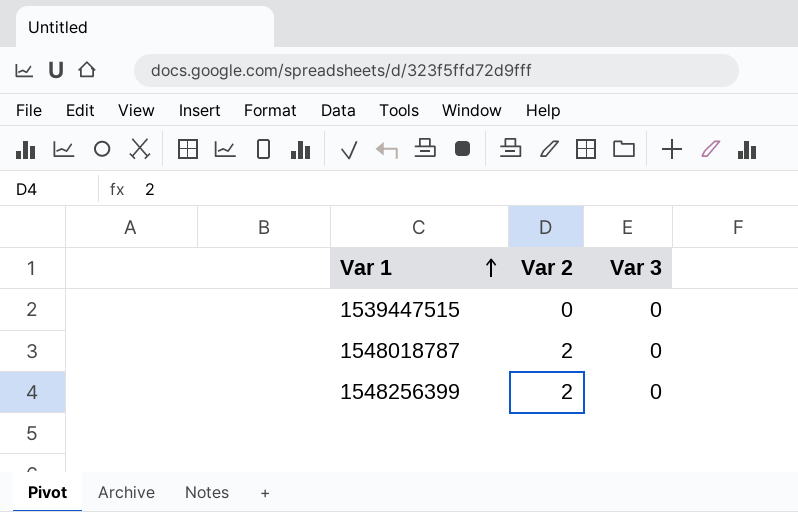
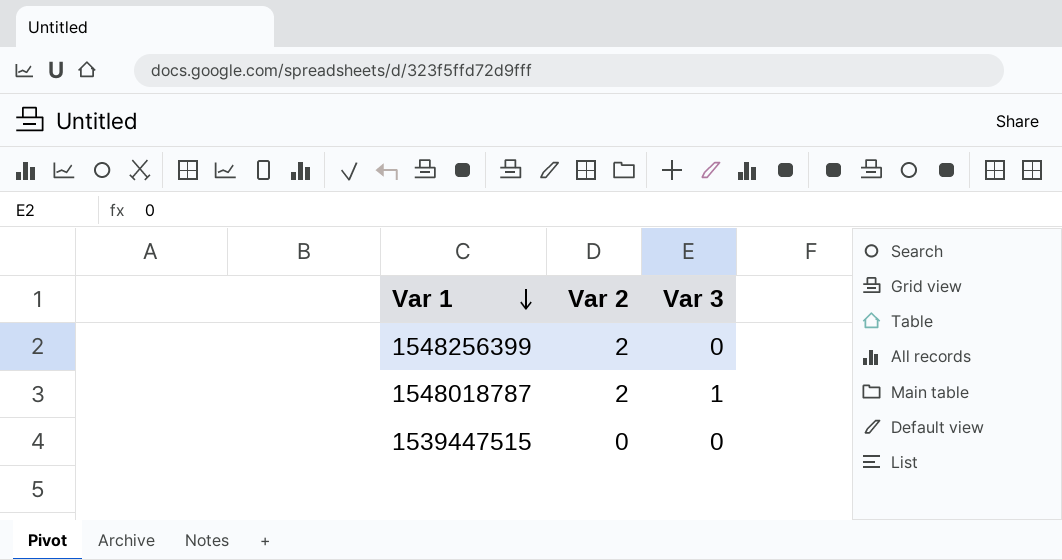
row order: Var 1 ascending -> Var 1 descending
1548018787 | Var 3: 0 -> 1

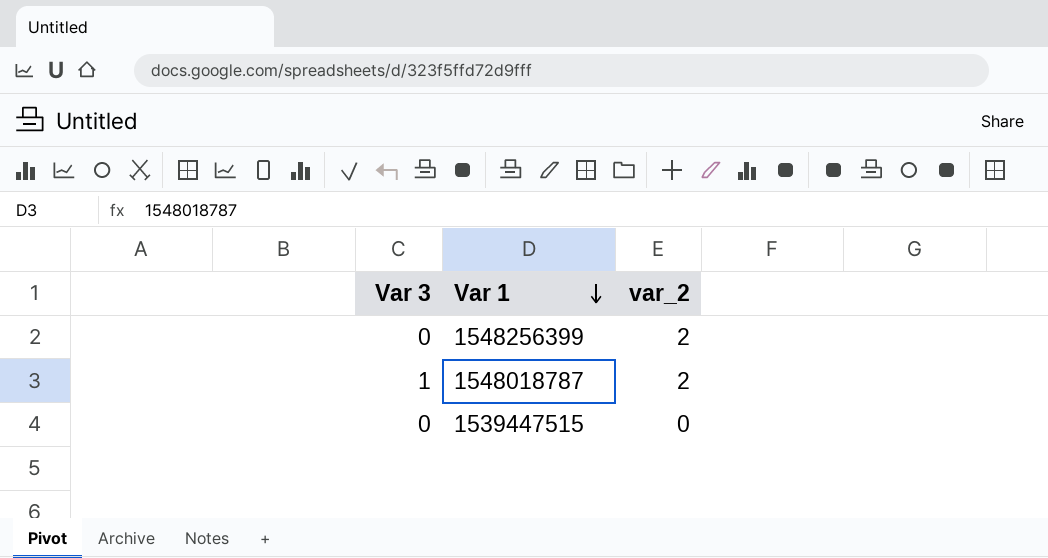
column Var 3 | position: 3 -> 1
column name: Var 2 -> var_2

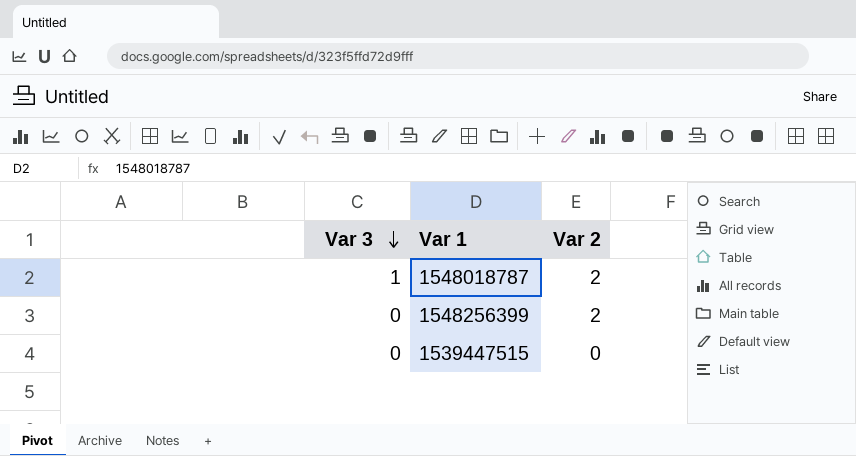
row order: Var 1 descending -> Var 3 descending
column name: var_2 -> Var 2

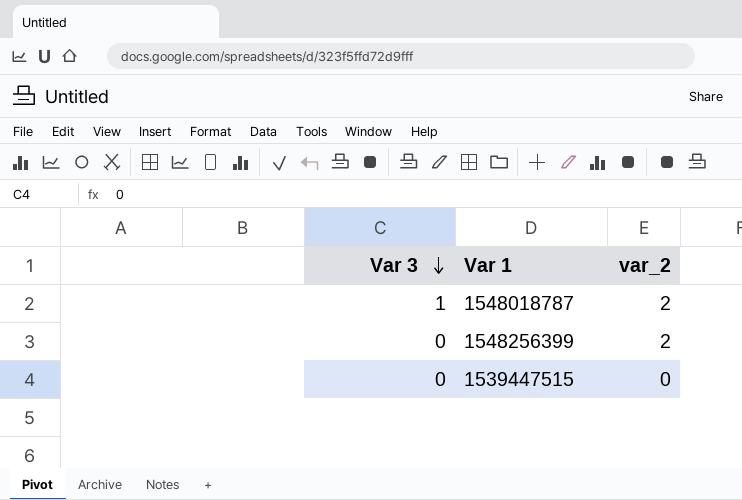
column name: Var 2 -> var_2

